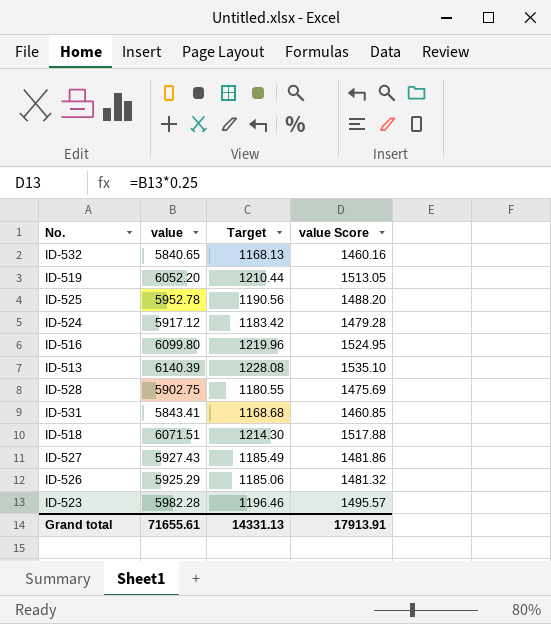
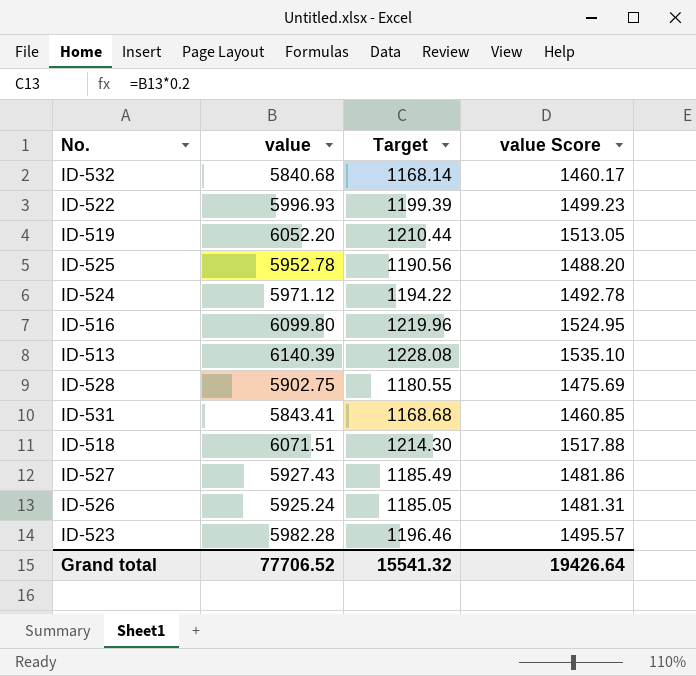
ID-532 | value: 5840.65 -> 5840.68
ID-532 | Target: 1168.13 -> 1168.14
ID-532 | value Score: 1460.16 -> 1460.17
row ID-522: none -> 5996.93 | 1199.39 | 1499.23
ID-524 | value: 5917.12 -> 5971.12
ID-524 | Target: 1183.42 -> 1194.22
ID-524 | value Score: 1479.28 -> 1492.78
ID-526 | value: 5925.29 -> 5925.24
ID-526 | Target: 1185.06 -> 1185.05
ID-526 | value Score: 1481.32 -> 1481.31
Grand total | value: 71655.61 -> 77706.52
Grand total | Target: 14331.13 -> 15541.32
Grand total | value Score: 17913.91 -> 19426.64

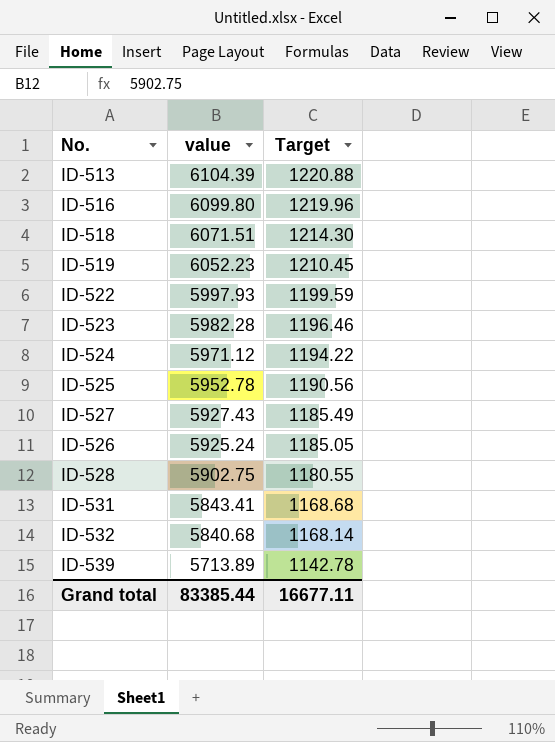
row order: none -> value descending
column value Score | formula: [value] * 0.25 -> none
ID-513 | value: 6140.39 -> 6104.39
ID-513 | Target: 1228.08 -> 1220.88
ID-519 | value: 6052.20 -> 6052.23
ID-519 | Target: 1210.44 -> 1210.45
ID-522 | value: 5996.93 -> 5997.93
ID-522 | Target: 1199.39 -> 1199.59
row ID-539: none -> 5713.89 | 1142.78
Grand total | value: 77706.52 -> 83385.44
Grand total | Target: 15541.32 -> 16677.11

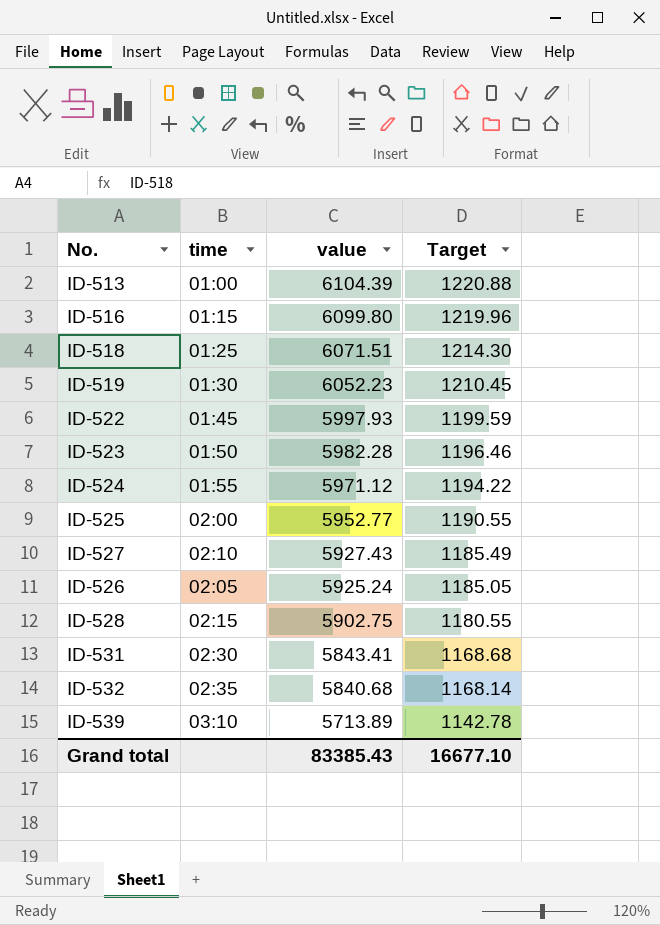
column time | position: none -> 2
ID-525 | value: 5952.78 -> 5952.77
ID-525 | Target: 1190.56 -> 1190.55
Grand total | value: 83385.44 -> 83385.43
Grand total | Target: 16677.11 -> 16677.10

